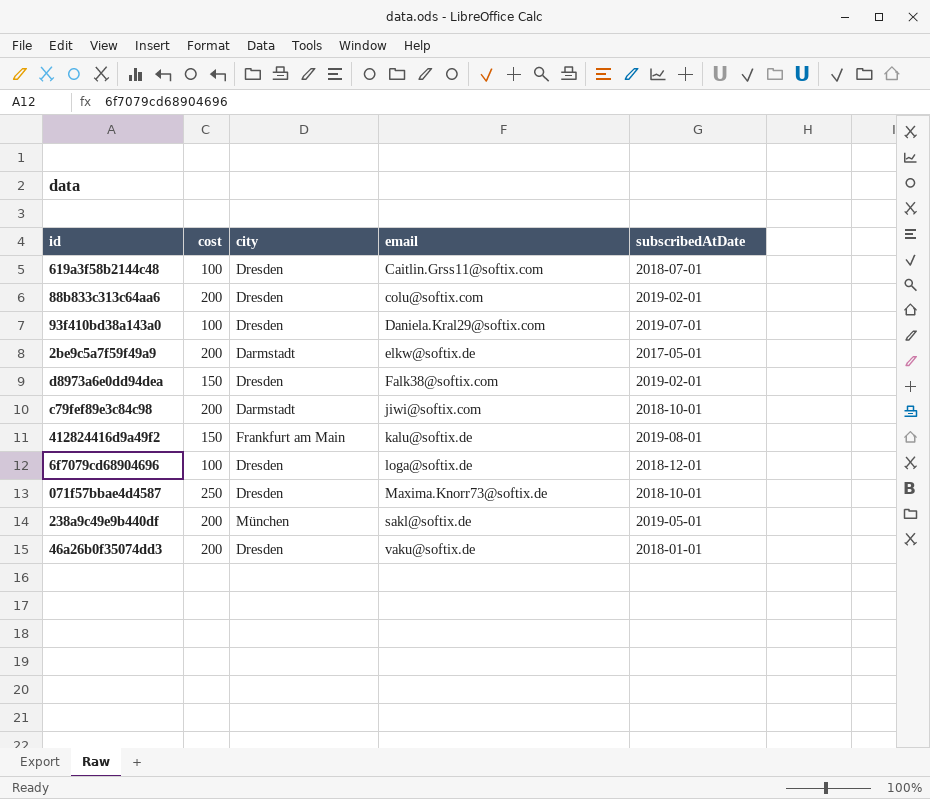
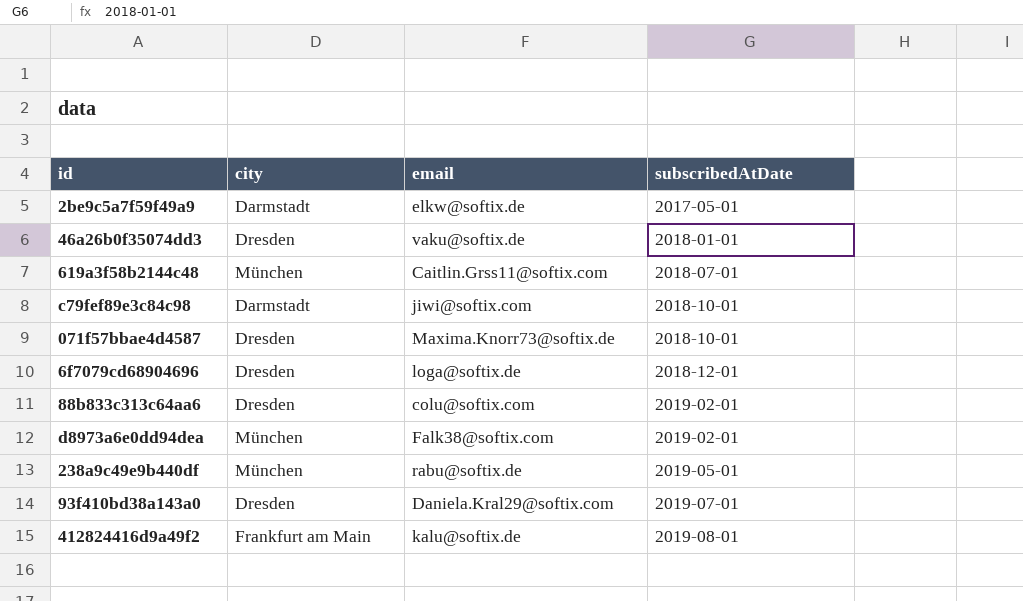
row order: email ascending -> subscribedAtDate ascending
column cost | position: 2 -> none
619a3f58b2144c48 | city: Dresden -> München
d8973a6e0dd94dea | city: Dresden -> München
238a9c49e9b440df | email: sakl@softix.de -> rabu@softix.de

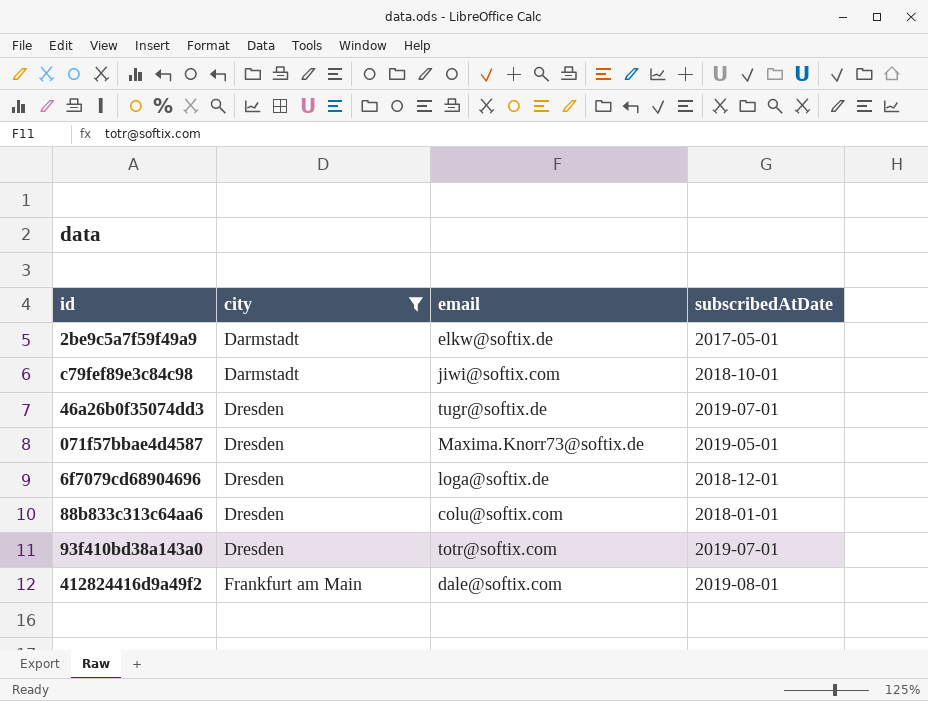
filter: none -> city != München
row order: subscribedAtDate ascending -> city ascending
46a26b0f35074dd3 | email: vaku@softix.de -> tugr@softix.de
46a26b0f35074dd3 | subscribedAtDate: 2018-01-01 -> 2019-07-01
071f57bbae4d4587 | subscribedAtDate: 2018-10-01 -> 2019-05-01
88b833c313c64aa6 | subscribedAtDate: 2019-02-01 -> 2018-01-01
93f410bd38a143a0 | email: Daniela.Kral29@softix.com -> totr@softix.com
412824416d9a49f2 | email: kalu@softix.de -> dale@softix.com

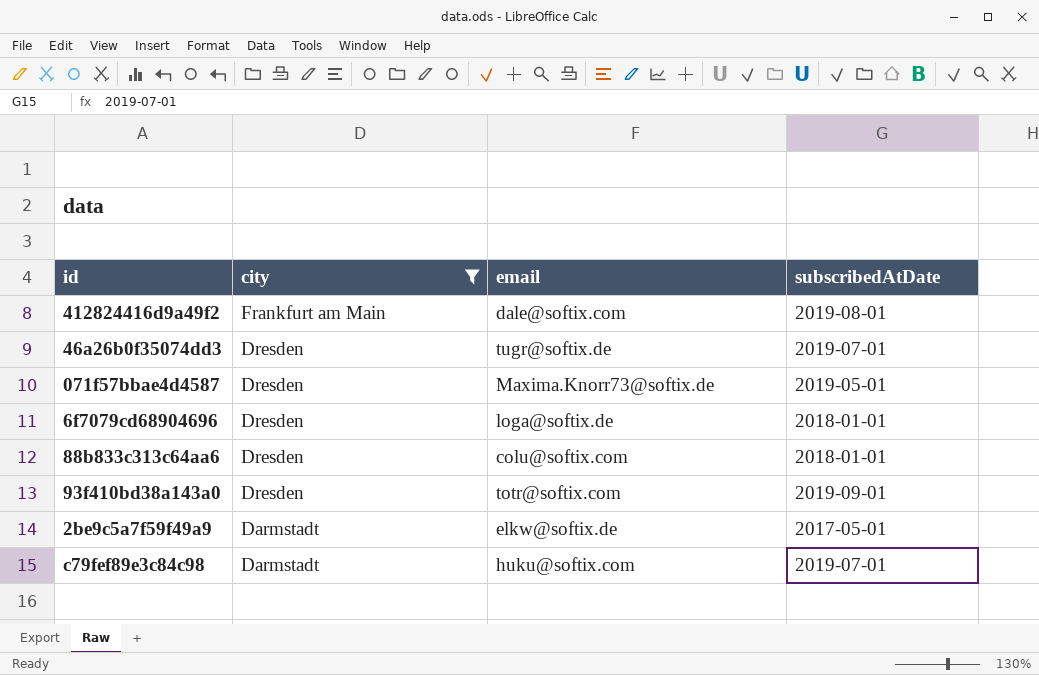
row order: city ascending -> city descending
6f7079cd68904696 | subscribedAtDate: 2018-12-01 -> 2018-01-01
93f410bd38a143a0 | subscribedAtDate: 2019-07-01 -> 2019-09-01
c79fef89e3c84c98 | email: jiwi@softix.com -> huku@softix.com
c79fef89e3c84c98 | subscribedAtDate: 2018-10-01 -> 2019-07-01

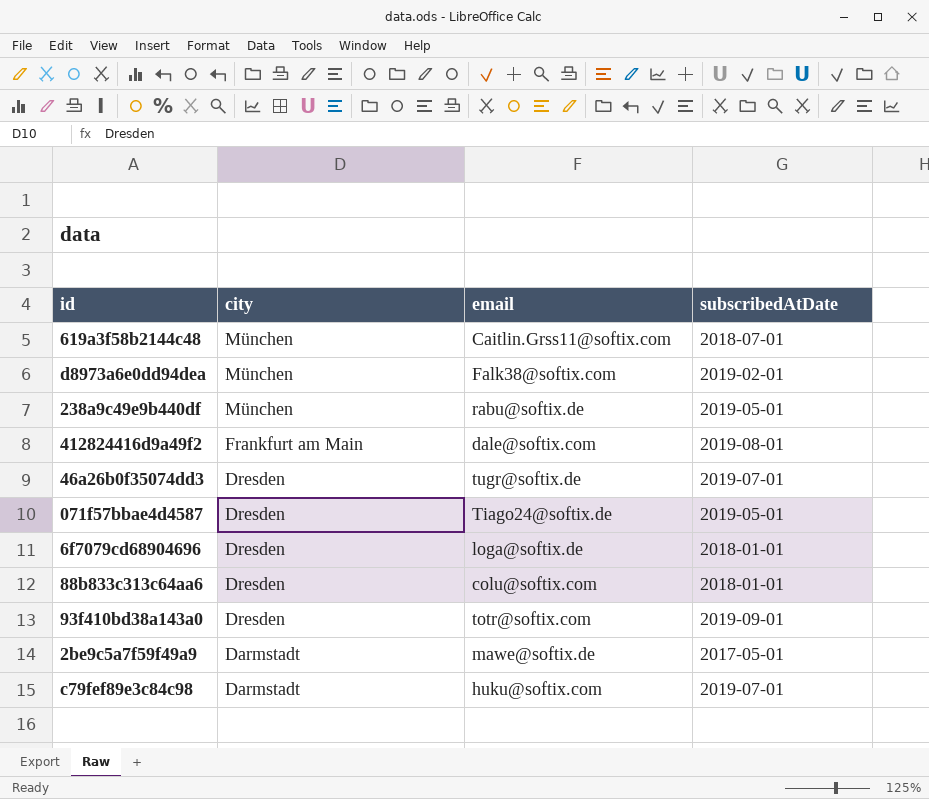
filter: city != München -> none
071f57bbae4d4587 | email: Maxima.Knorr73@softix.de -> Tiago24@softix.de
2be9c5a7f59f49a9 | email: elkw@softix.de -> mawe@softix.de

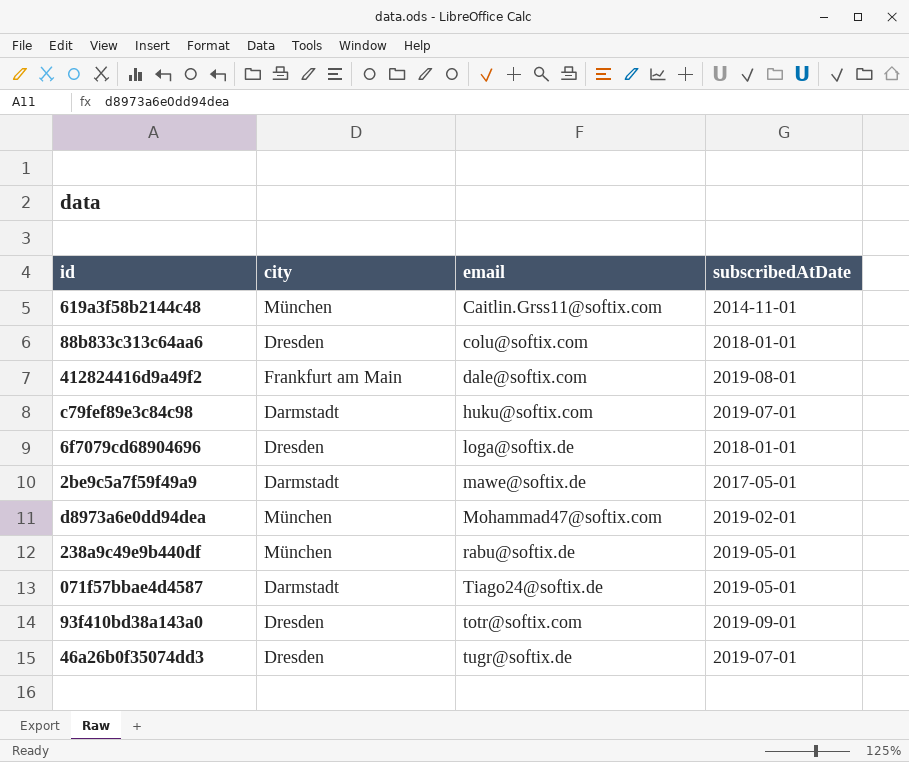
row order: city descending -> email ascending
619a3f58b2144c48 | subscribedAtDate: 2018-07-01 -> 2014-11-01
d8973a6e0dd94dea | email: Falk38@softix.com -> Mohammad47@softix.com
071f57bbae4d4587 | city: Dresden -> Darmstadt

